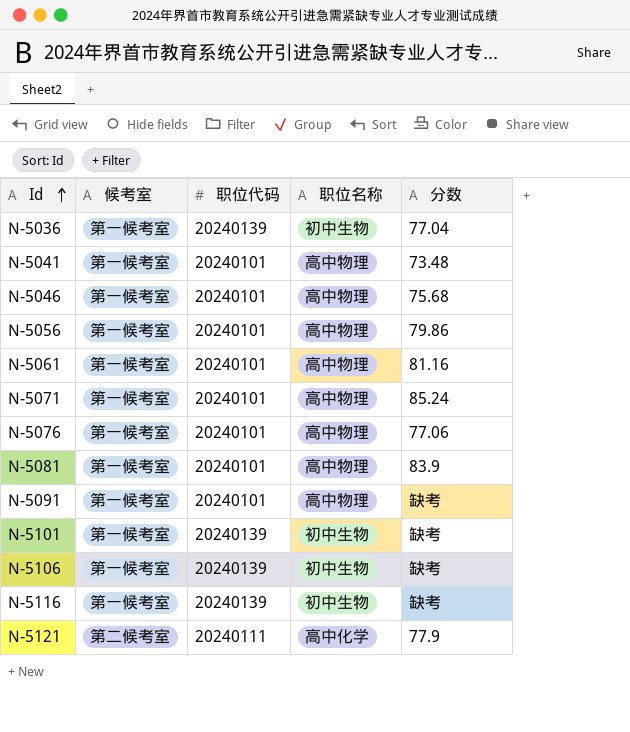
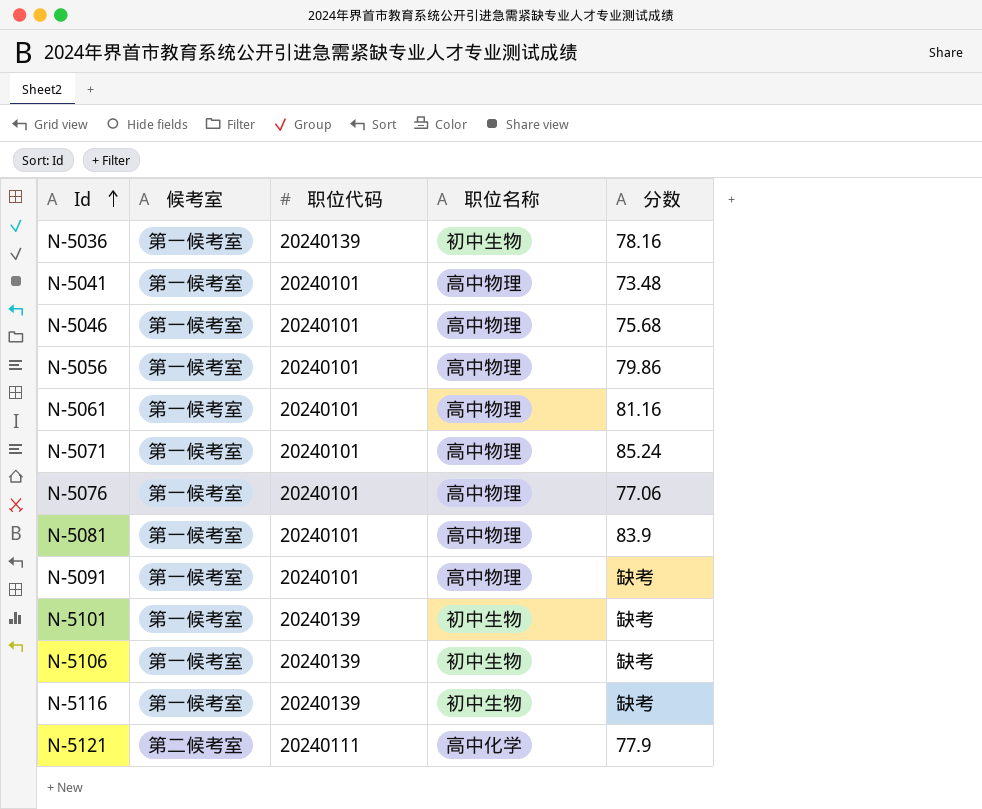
N-5036 | 分数: 77.04 -> 78.16

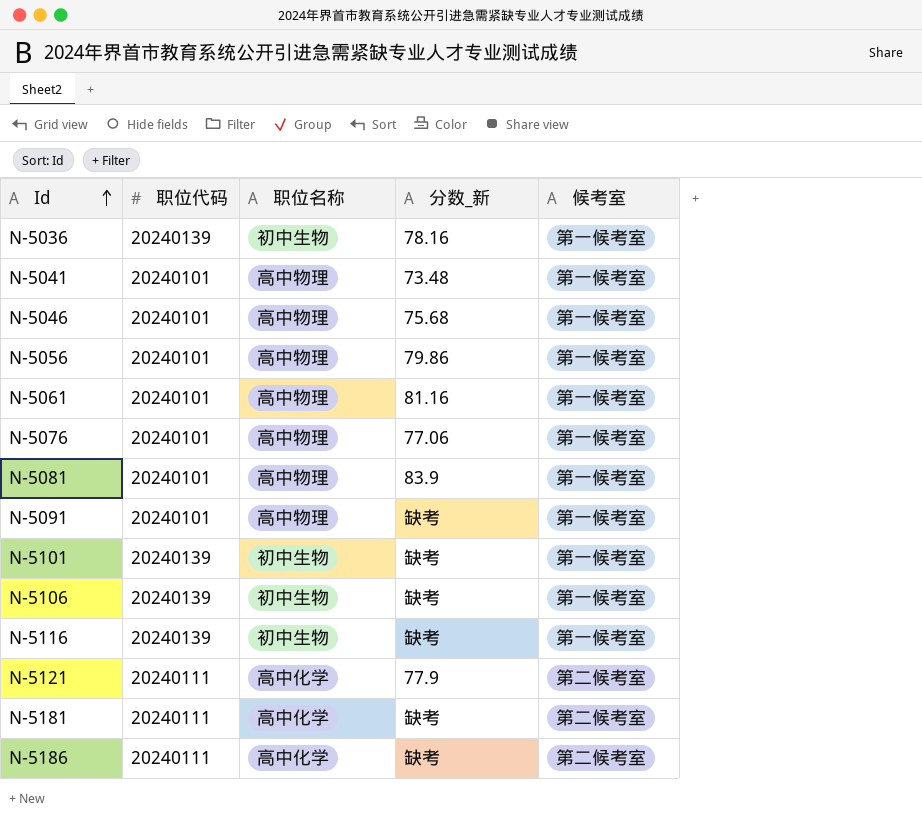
column name: 分数 -> 分数_新
column 候考室 | position: 2 -> 5
row N-5071: 第一候考室 | 20240101 | 高中物理 | 85.24 -> none
row N-5181: none -> 20240111 | 高中化学 | 缺考 | 第二候考室
row N-5186: none -> 20240111 | 高中化学 | 缺考 | 第二候考室

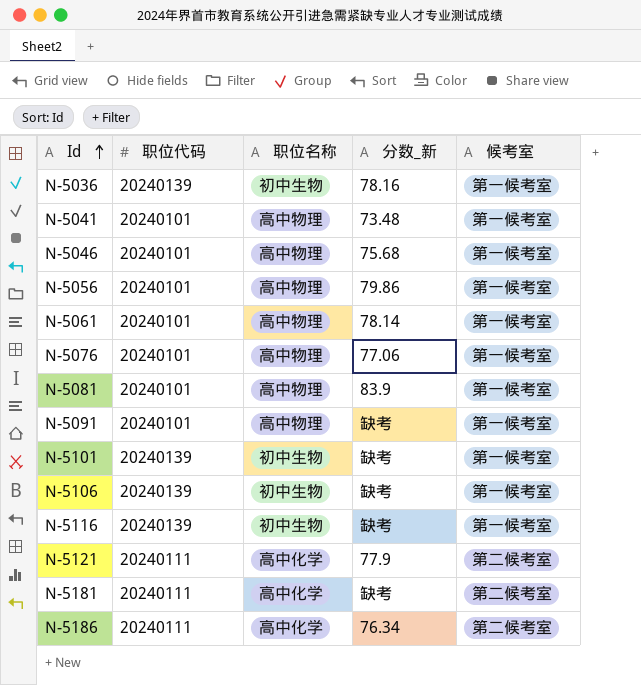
N-5061 | 分数_新: 81.16 -> 78.14
N-5186 | 分数_新: 缺考 -> 76.34

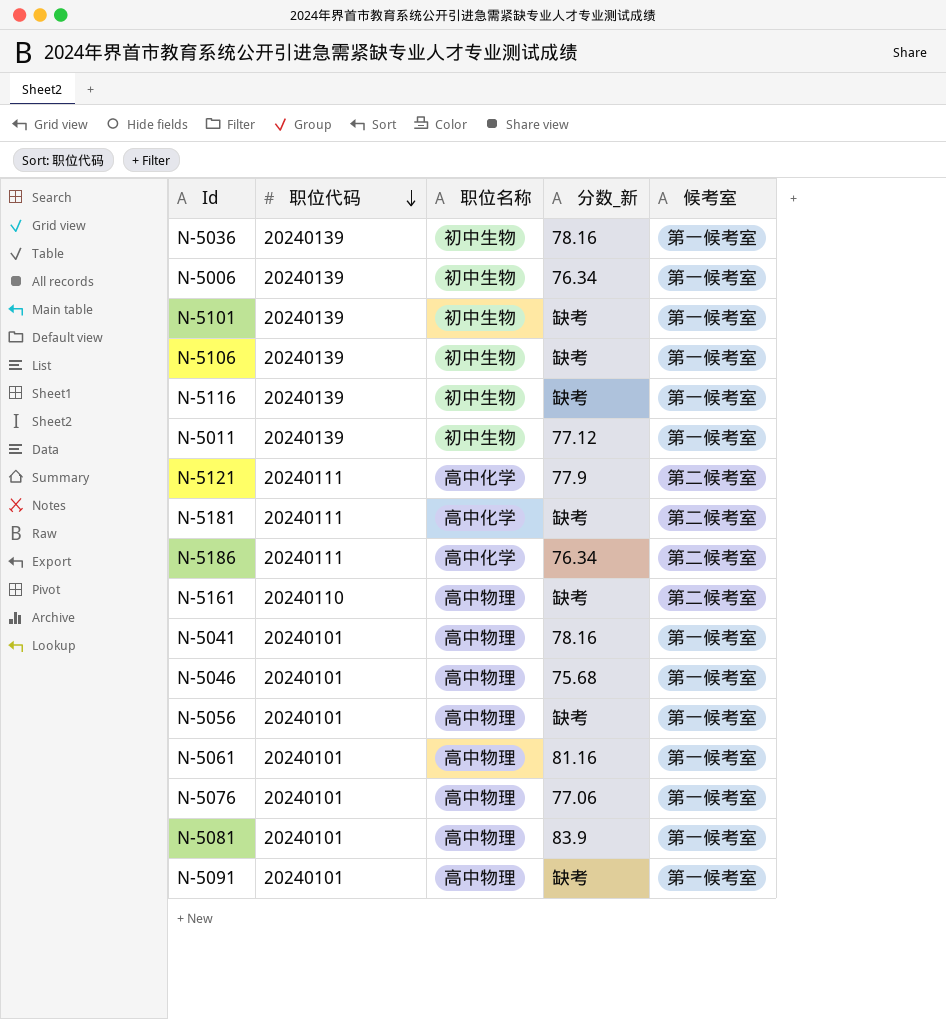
row order: Id ascending -> 职位代码 descending
row N-5006: none -> 20240139 | 初中生物 | 76.34 | 第一候考室
row N-5011: none -> 20240139 | 初中生物 | 77.12 | 第一候考室
row N-5161: none -> 20240110 | 高中物理 | 缺考 | 第二候考室
N-5041 | 分数_新: 73.48 -> 78.16
N-5056 | 分数_新: 79.86 -> 缺考
N-5061 | 分数_新: 78.14 -> 81.16

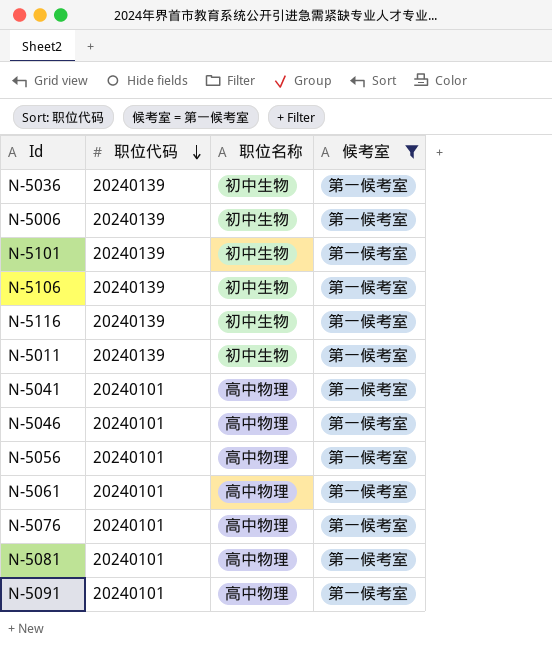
filter: none -> 候考室 = 第一候考室
column 分数_新 | position: 4 -> none

